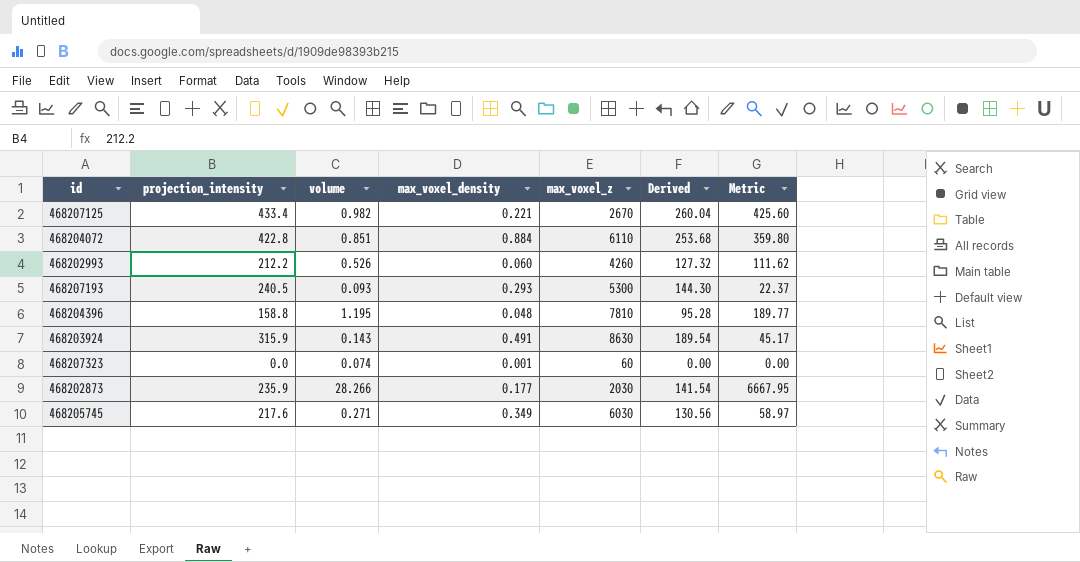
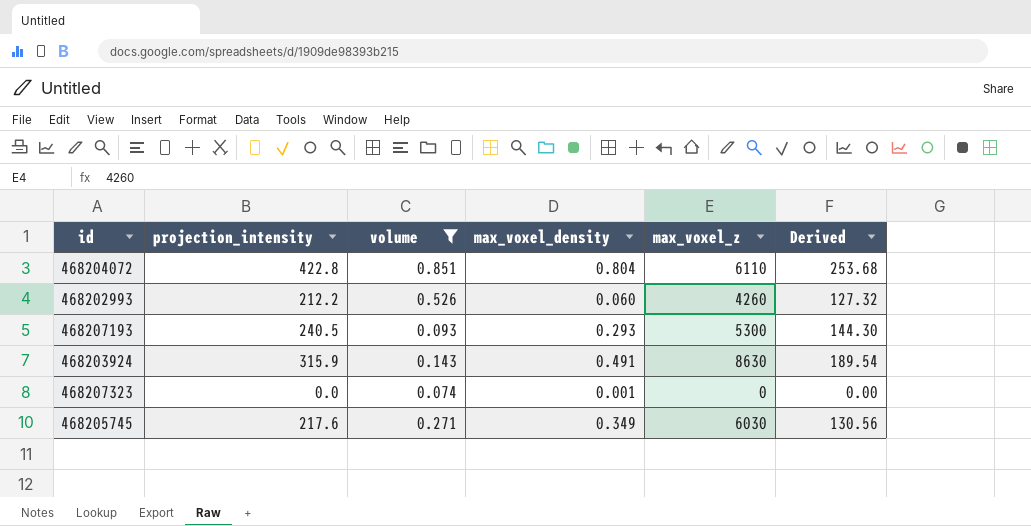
filter: none -> volume <= 0.851
column Metric | formula: [projection_intensity] * [volume] -> none
468204072 | max_voxel_density: 0.884 -> 0.804
468207323 | max_voxel_z: 60 -> 0

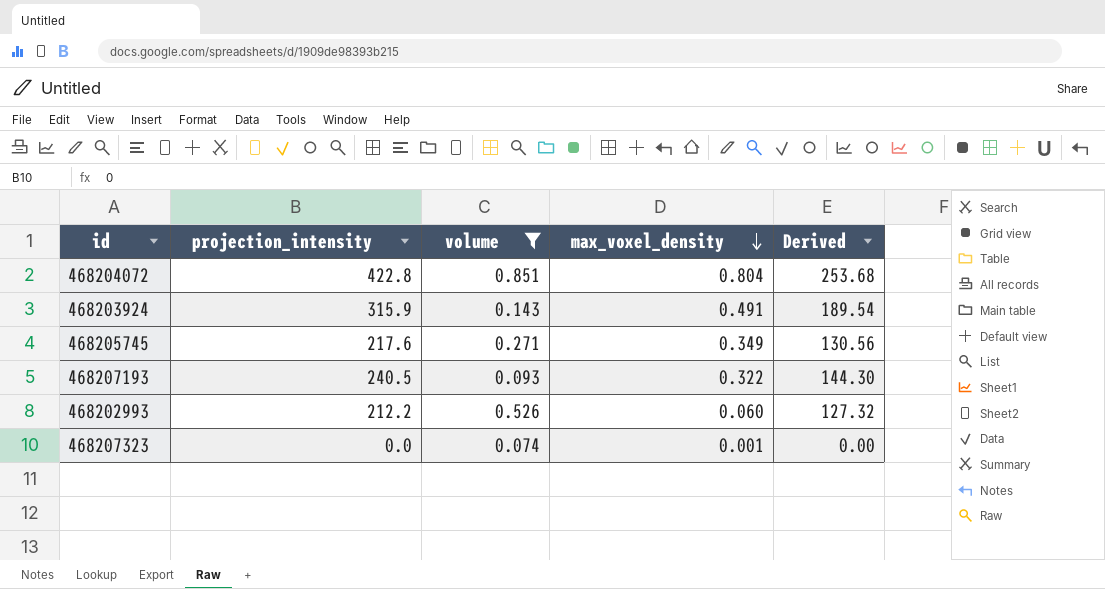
row order: none -> max_voxel_density descending
column max_voxel_z | position: 5 -> none
468207193 | max_voxel_density: 0.293 -> 0.322

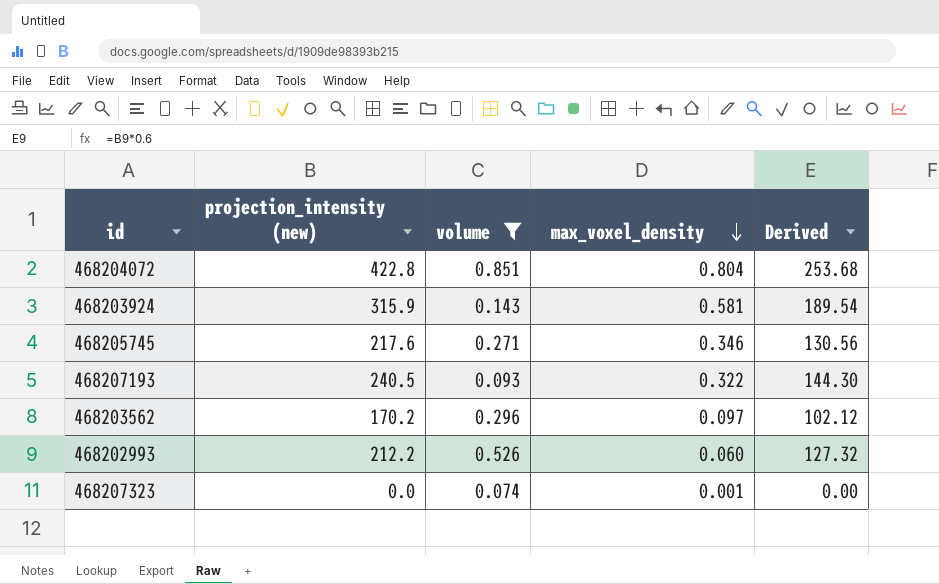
column name: projection_intensity -> projection_intensity (new)
468203924 | max_voxel_density: 0.491 -> 0.581
468205745 | max_voxel_density: 0.349 -> 0.346
row 468203562: none -> 170.2 | 0.296 | 0.097 | 102.12

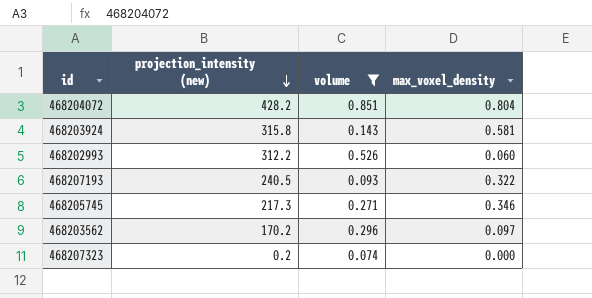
row order: max_voxel_density descending -> projection_intensity (new) descending
column Derived | formula: [projection_intensity (new)] * 0.6 -> none
468204072 | projection_intensity (new): 422.8 -> 428.2
468203924 | projection_intensity (new): 315.9 -> 315.8
468202993 | projection_intensity (new): 212.2 -> 312.2
468205745 | projection_intensity (new): 217.6 -> 217.3
468207323 | projection_intensity (new): 0.0 -> 0.2
468207323 | max_voxel_density: 0.001 -> 0.000

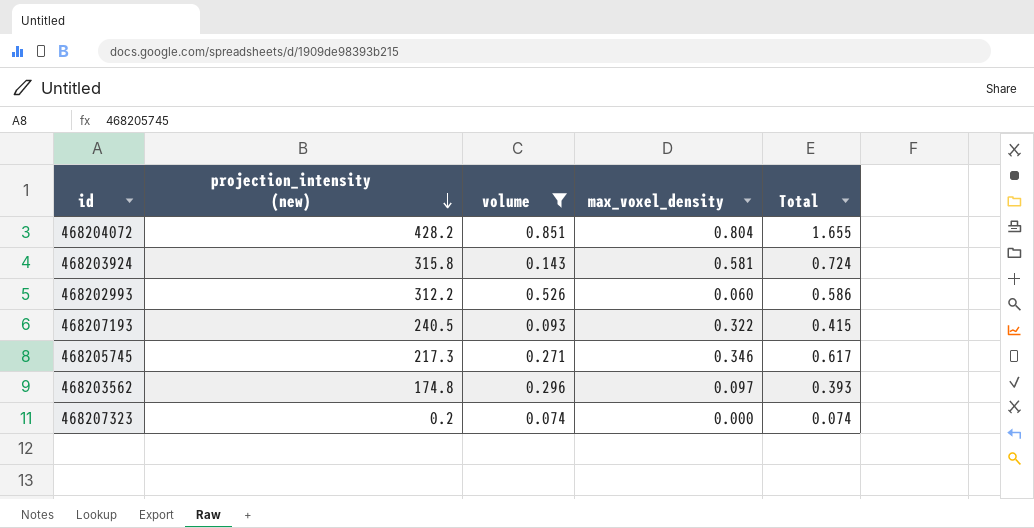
column Total | formula: none -> [volume] + [max_voxel_density]
468203562 | projection_intensity (new): 170.2 -> 174.8

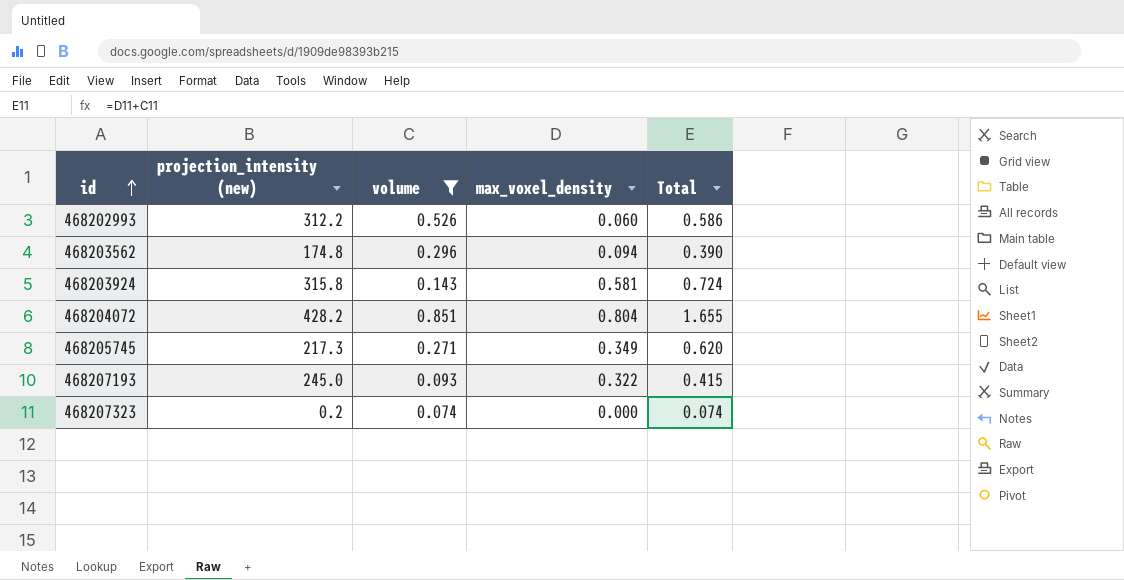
row order: projection_intensity (new) descending -> id ascending
468203562 | max_voxel_density: 0.097 -> 0.094
468203562 | Total: 0.393 -> 0.390
468205745 | max_voxel_density: 0.346 -> 0.349
468205745 | Total: 0.617 -> 0.620
468207193 | projection_intensity (new): 240.5 -> 245.0

